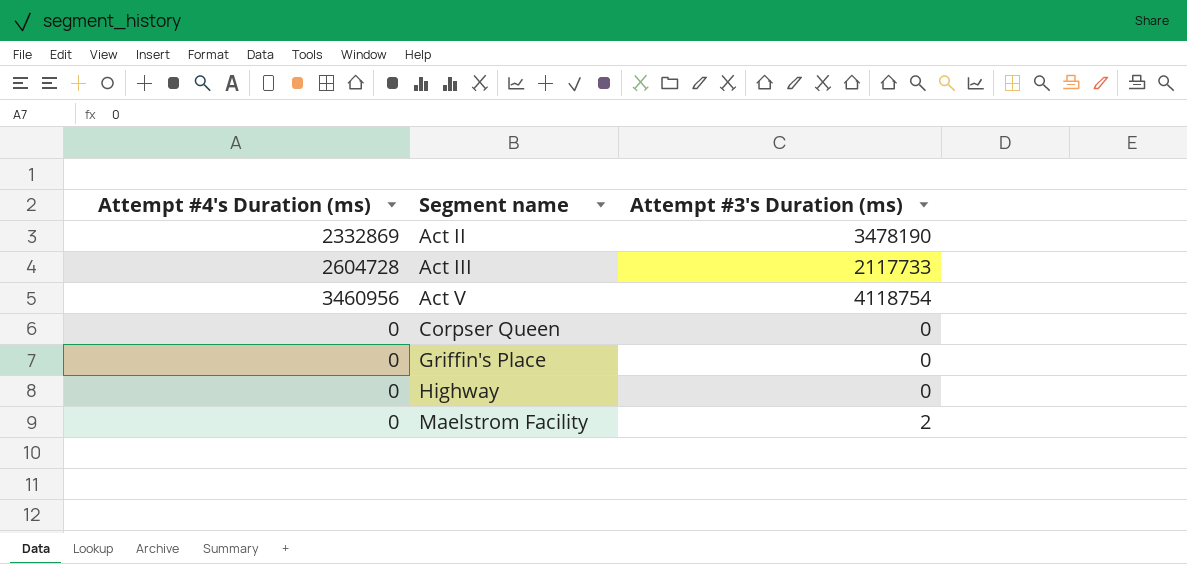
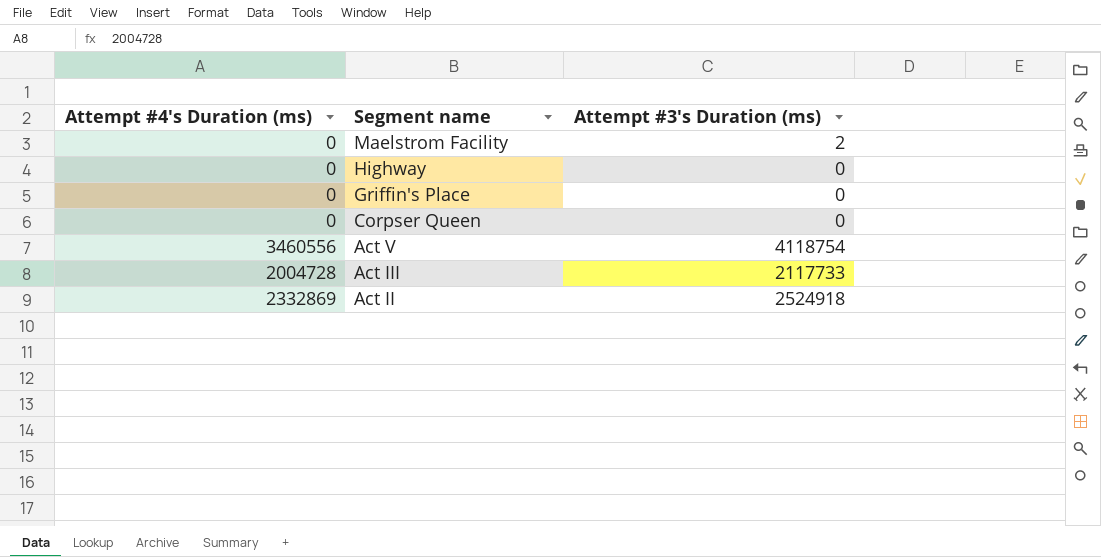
row order: Segment name ascending -> Segment name descending
Act V | Attempt #4's Duration (ms): 3460956 -> 3460556
Act III | Attempt #4's Duration (ms): 2604728 -> 2004728
Act II | Attempt #3's Duration (ms): 3478190 -> 2524918

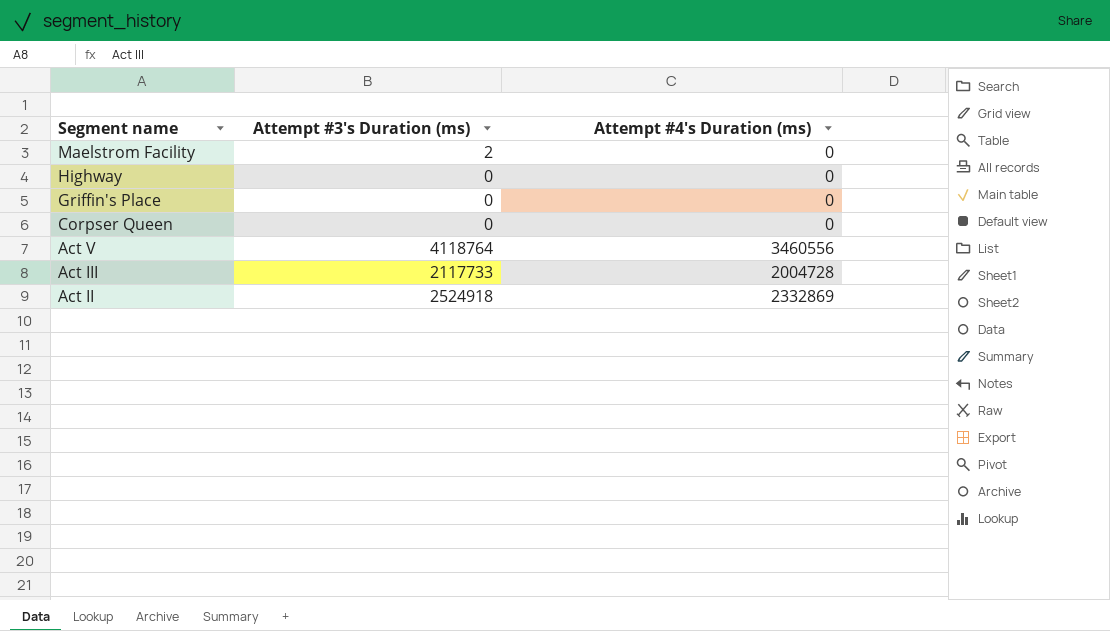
column Attempt #4's Duration (ms) | position: 1 -> 3
Act V | Attempt #3's Duration (ms): 4118754 -> 4118764

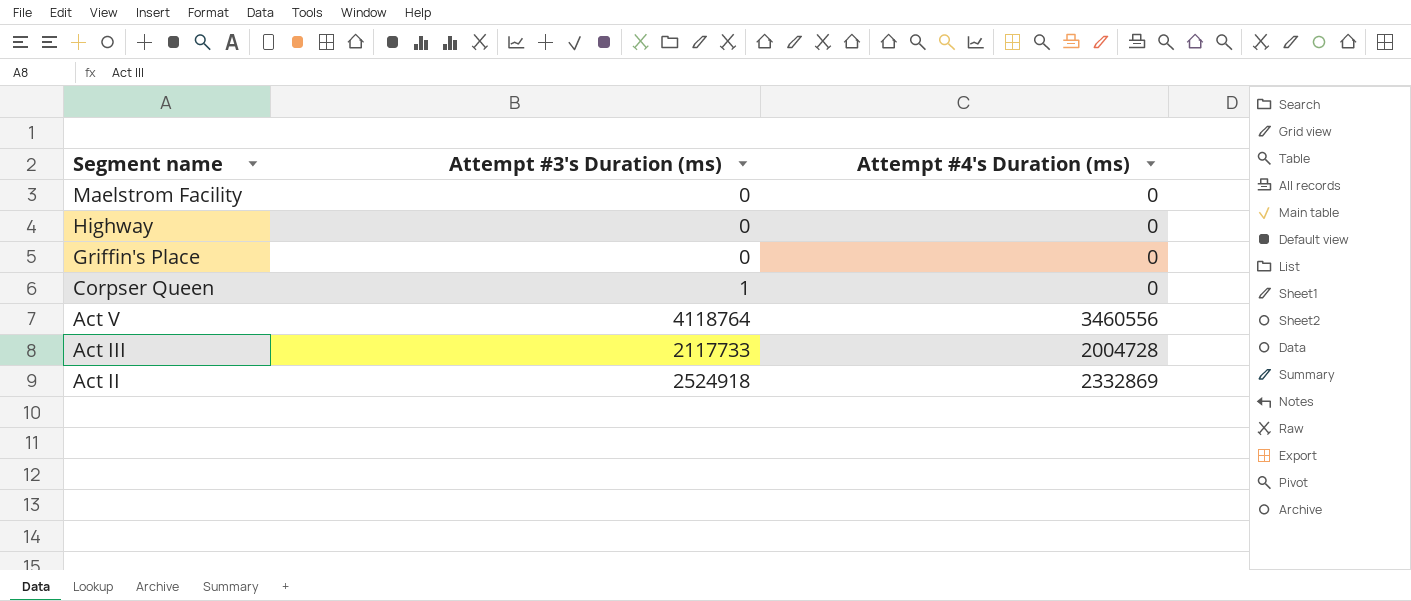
Maelstrom Facility | Attempt #3's Duration (ms): 2 -> 0
Corpser Queen | Attempt #3's Duration (ms): 0 -> 1

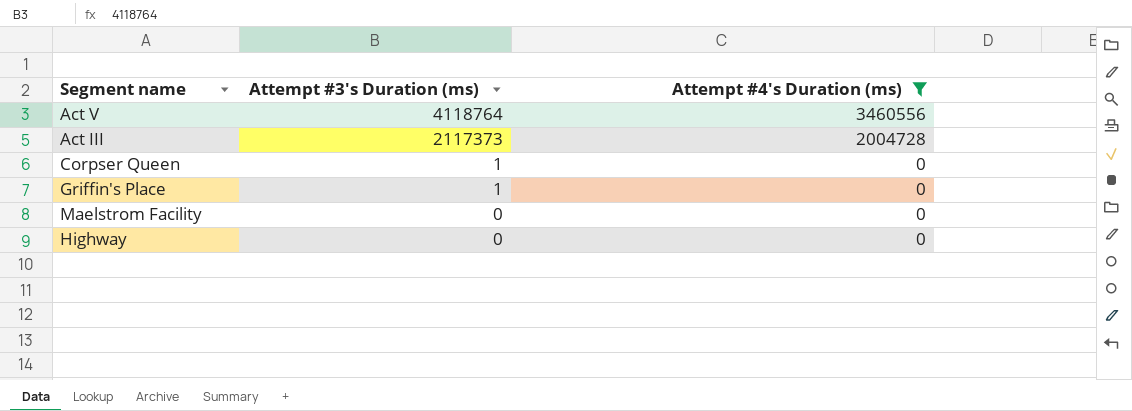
filter: none -> Attempt #4's Duration (ms) != 2332869
row order: Segment name descending -> Attempt #3's Duration (ms) descending
Act III | Attempt #3's Duration (ms): 2117733 -> 2117373
Griffin's Place | Attempt #3's Duration (ms): 0 -> 1

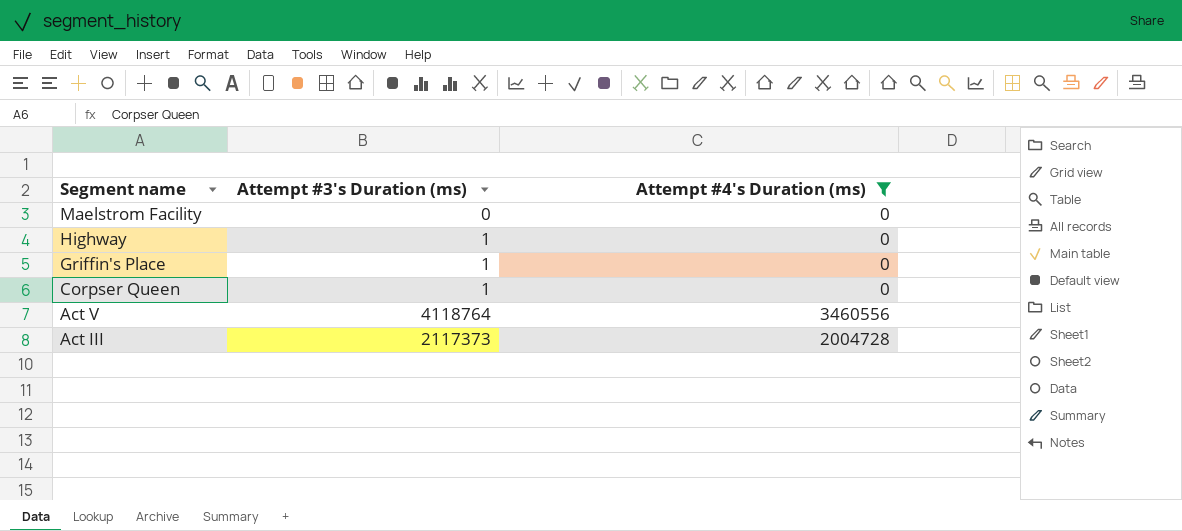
row order: Attempt #3's Duration (ms) descending -> Segment name descending
Highway | Attempt #3's Duration (ms): 0 -> 1

